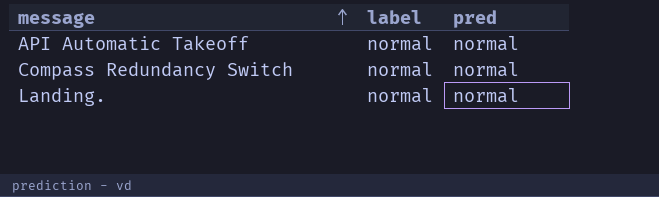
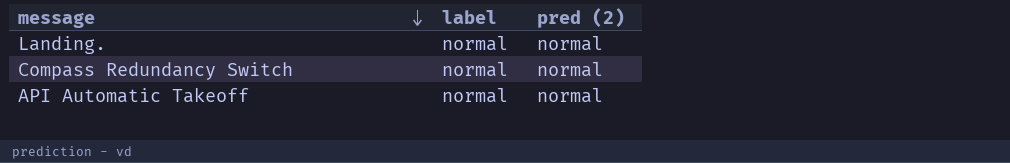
row order: message ascending -> message descending
column name: pred -> pred (2)

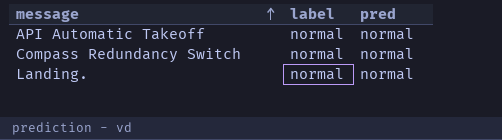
row order: message descending -> message ascending
column name: pred (2) -> pred

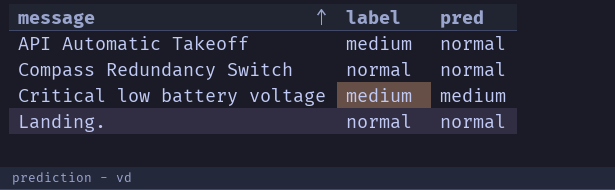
API Automatic Takeoff | label: normal -> medium
row Critical low battery voltage: none -> medium | medium

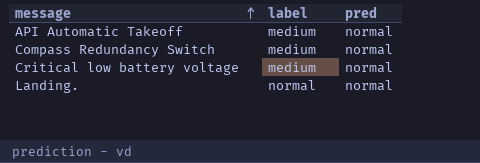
Compass Redundancy Switch | label: normal -> medium
Critical low battery voltage | pred: medium -> normal

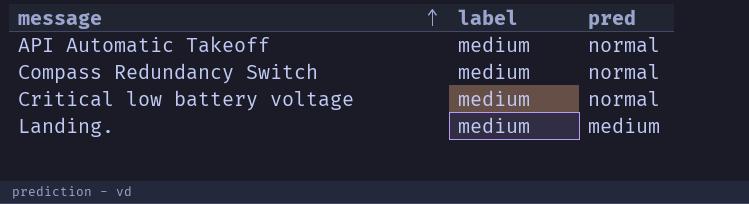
Landing. | label: normal -> medium
Landing. | pred: normal -> medium

